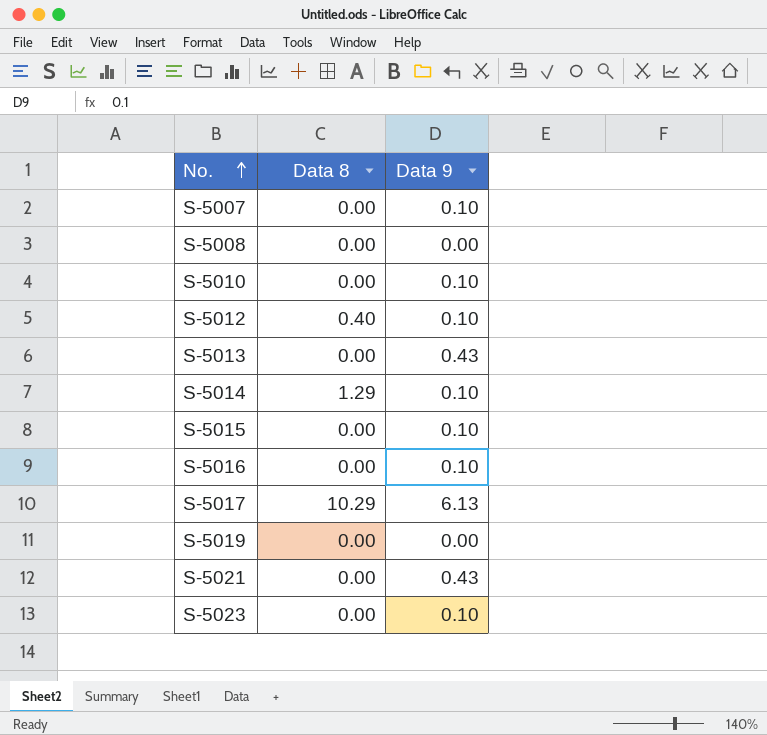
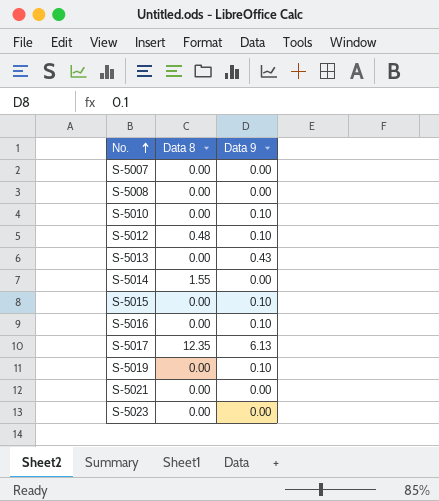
S-5007 | Data 9: 0.10 -> 0.00
S-5012 | Data 8: 0.40 -> 0.48
S-5014 | Data 8: 1.29 -> 1.55
S-5014 | Data 9: 0.10 -> 0.00
S-5017 | Data 8: 10.29 -> 12.35
S-5019 | Data 9: 0.00 -> 0.10
S-5021 | Data 9: 0.43 -> 0.00
S-5023 | Data 9: 0.10 -> 0.00

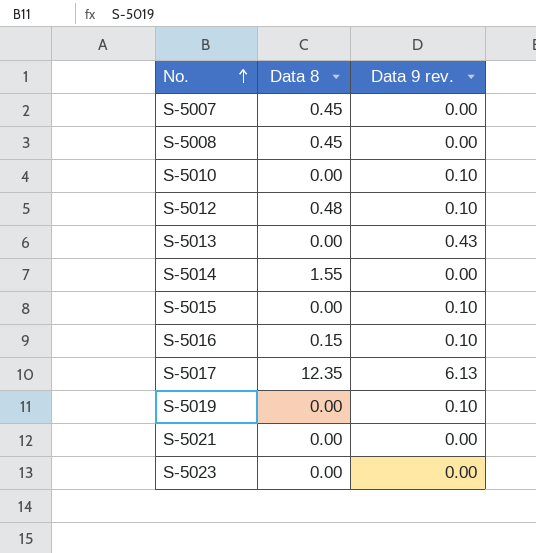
column name: Data 9 -> Data 9 rev.
S-5007 | Data 8: 0.00 -> 0.45
S-5008 | Data 8: 0.00 -> 0.45
S-5016 | Data 8: 0.00 -> 0.15

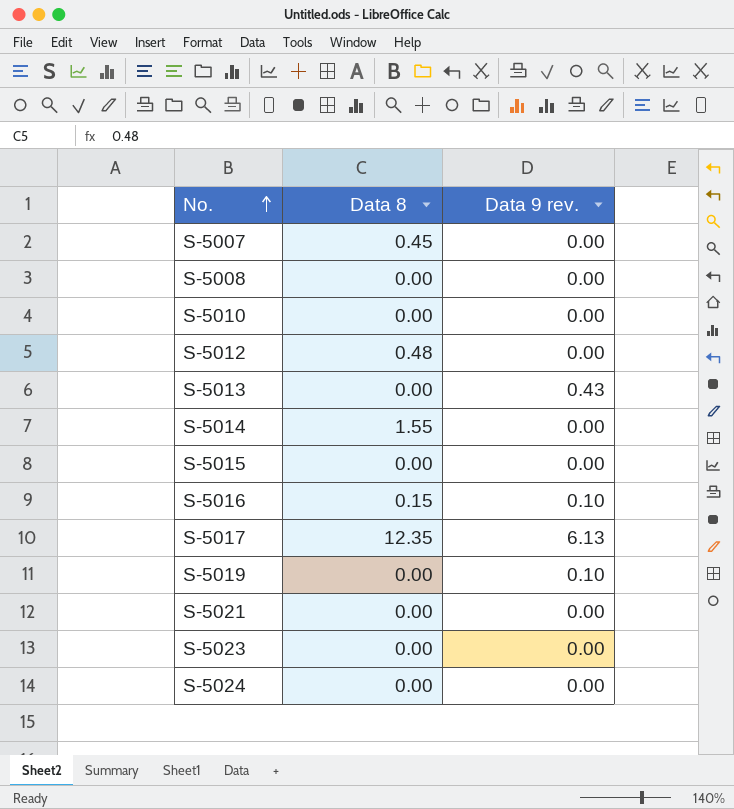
S-5008 | Data 8: 0.45 -> 0.00
S-5010 | Data 9 rev.: 0.10 -> 0.00
S-5012 | Data 9 rev.: 0.10 -> 0.00
S-5015 | Data 9 rev.: 0.10 -> 0.00
row S-5024: none -> 0.00 | 0.00

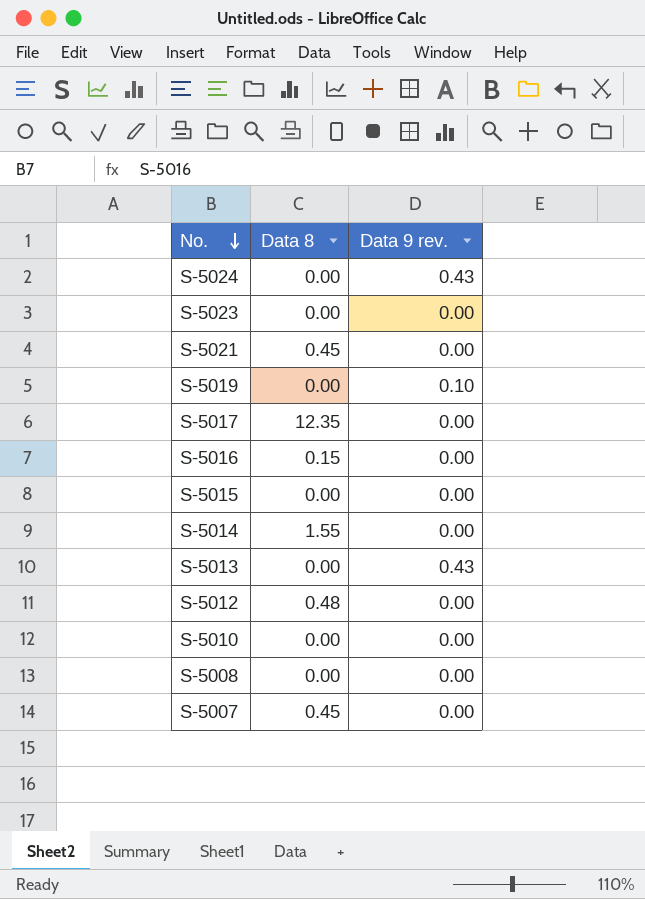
row order: No. ascending -> No. descending
S-5024 | Data 9 rev.: 0.00 -> 0.43
S-5021 | Data 8: 0.00 -> 0.45
S-5017 | Data 9 rev.: 6.13 -> 0.00
S-5016 | Data 9 rev.: 0.10 -> 0.00

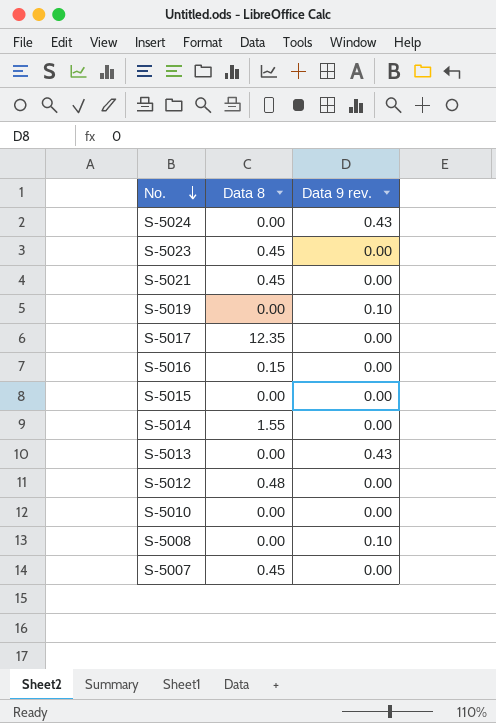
S-5023 | Data 8: 0.00 -> 0.45
S-5008 | Data 9 rev.: 0.00 -> 0.10

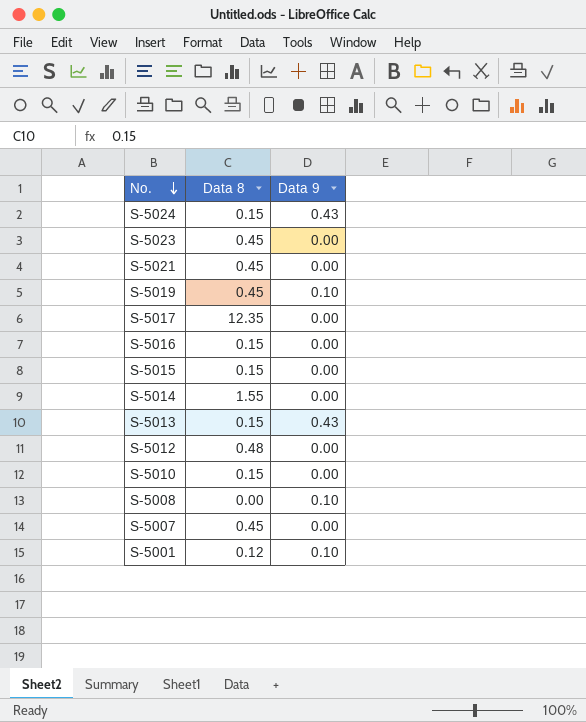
column name: Data 9 rev. -> Data 9
S-5024 | Data 8: 0.00 -> 0.15
S-5019 | Data 8: 0.00 -> 0.45
S-5015 | Data 8: 0.00 -> 0.15
S-5013 | Data 8: 0.00 -> 0.15
S-5010 | Data 8: 0.00 -> 0.15
row S-5001: none -> 0.12 | 0.10

